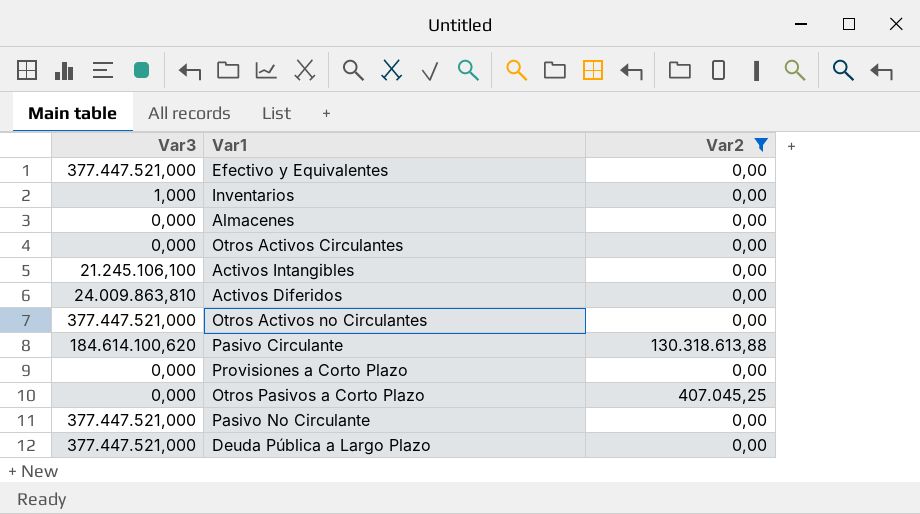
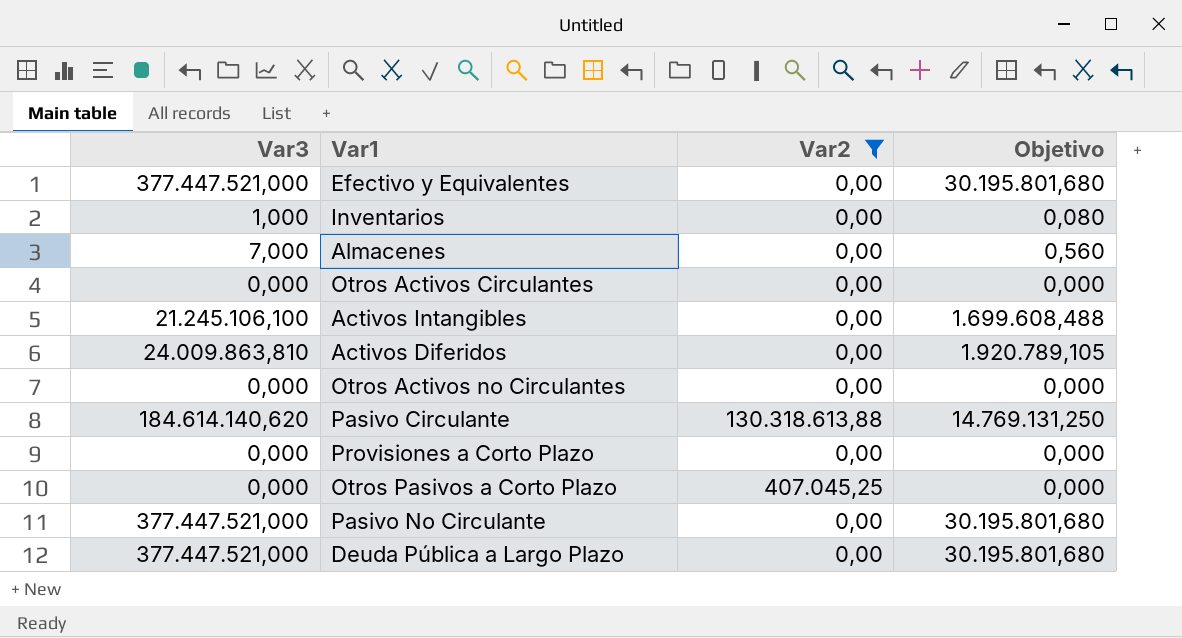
column Objetivo | formula: none -> [Var3] * 0,08
Almacenes | Var3: 0,000 -> 7,000
Otros Activos no Circulantes | Var3: 377.447.521,000 -> 0,000
Pasivo Circulante | Var3: 184.614.100,620 -> 184.614.140,620

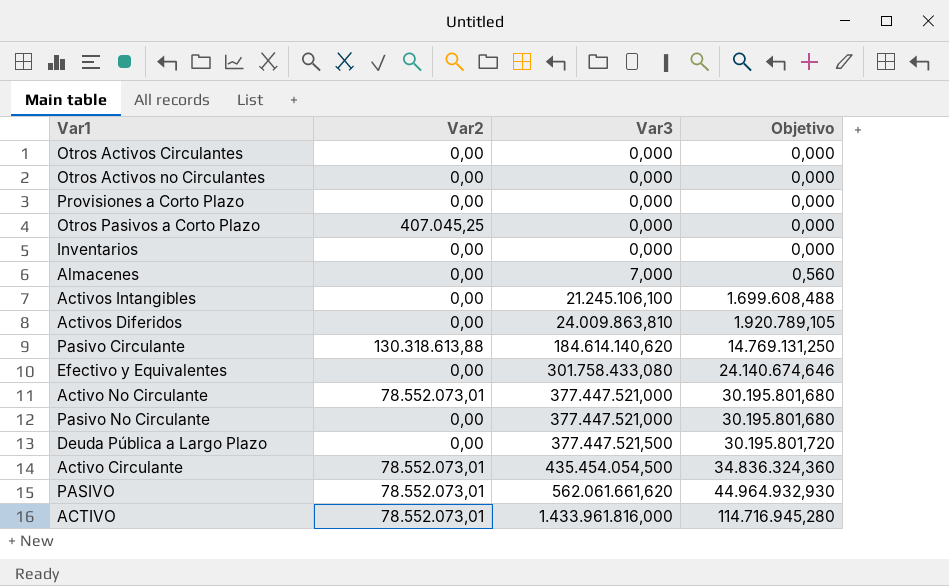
filter: Var2 != 78.552.073,01 -> none
row order: none -> Var3 ascending
column Var3 | position: 1 -> 3
Inventarios | Var3: 1,000 -> 0,000
Inventarios | Objetivo: 0,080 -> 0,000
Efectivo y Equivalentes | Var3: 377.447.521,000 -> 301.758.433,080
Efectivo y Equivalentes | Objetivo: 30.195.801,680 -> 24.140.674,646
Deuda Pública a Largo Plazo | Var3: 377.447.521,000 -> 377.447.521,500
Deuda Pública a Largo Plazo | Objetivo: 30.195.801,680 -> 30.195.801,720

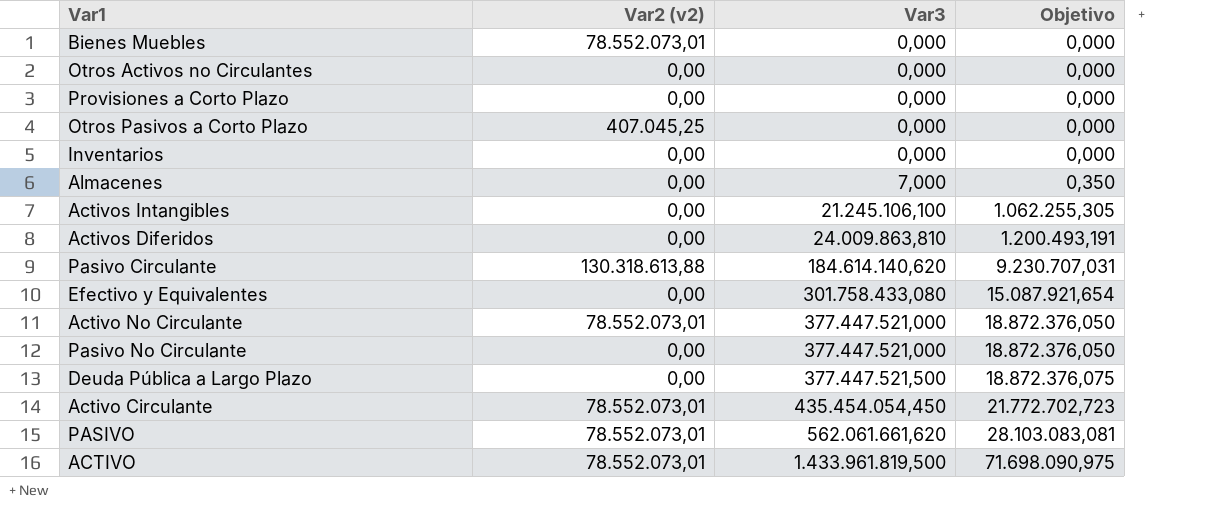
column name: Var2 -> Var2 (v2)
column Objetivo | formula: [Var3] * 0,08 -> [Var3] * 0,05
row Otros Activos Circulantes: 0,00 | 0,000 | 0,000 -> none
row Bienes Muebles: none -> 78.552.073,01 | 0,000 | 0,000
Activo Circulante | Var3: 435.454.054,500 -> 435.454.054,450
ACTIVO | Var3: 1.433.961.816,000 -> 1.433.961.819,500

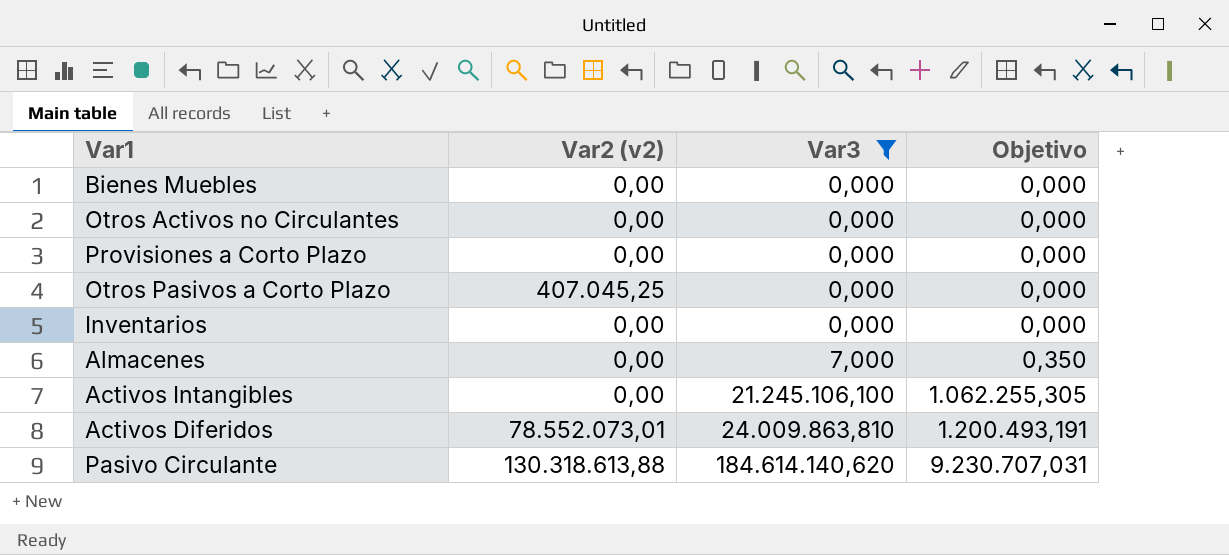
filter: none -> Var3 <= 184.614.140,620
Bienes Muebles | Var2 (v2): 78.552.073,01 -> 0,00
Activos Diferidos | Var2 (v2): 0,00 -> 78.552.073,01

